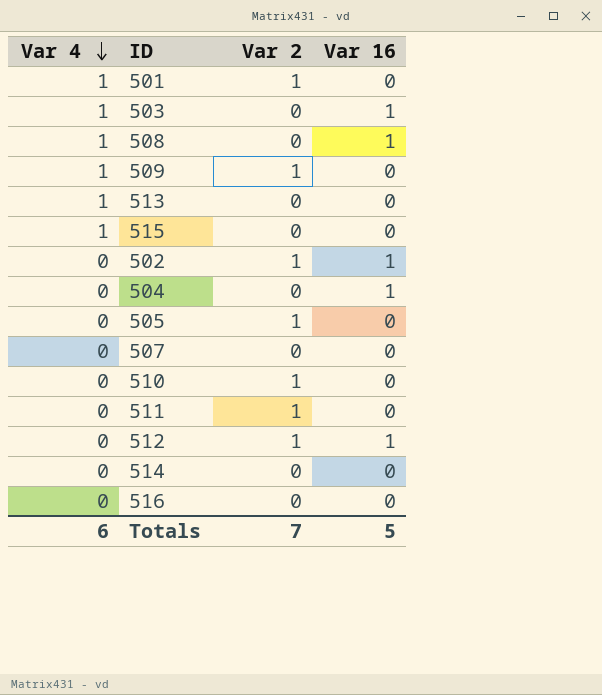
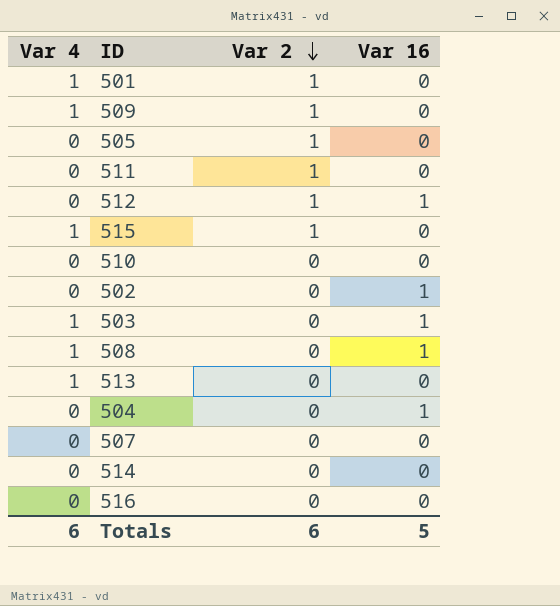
row order: Var 4 descending -> Var 2 descending
515 | Var 2: 0 -> 1
510 | Var 2: 1 -> 0
502 | Var 2: 1 -> 0
Totals | Var 2: 7 -> 6

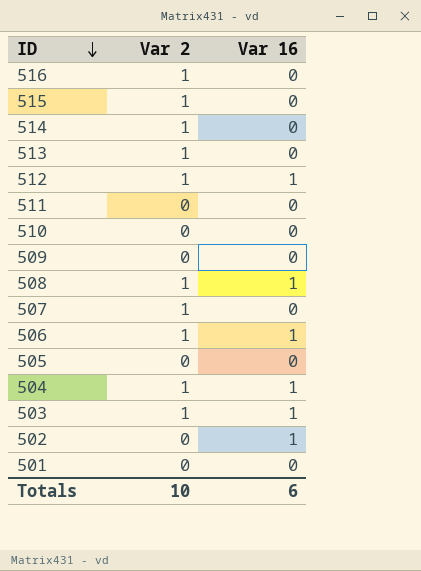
row order: Var 2 descending -> ID descending
column Var 4 | position: 1 -> none
516 | Var 2: 0 -> 1
514 | Var 2: 0 -> 1
513 | Var 2: 0 -> 1
511 | Var 2: 1 -> 0
509 | Var 2: 1 -> 0
508 | Var 2: 0 -> 1
507 | Var 2: 0 -> 1
row 506: none -> 1 | 1
505 | Var 2: 1 -> 0
504 | Var 2: 0 -> 1
503 | Var 2: 0 -> 1
501 | Var 2: 1 -> 0
Totals | Var 2: 6 -> 10
Totals | Var 16: 5 -> 6

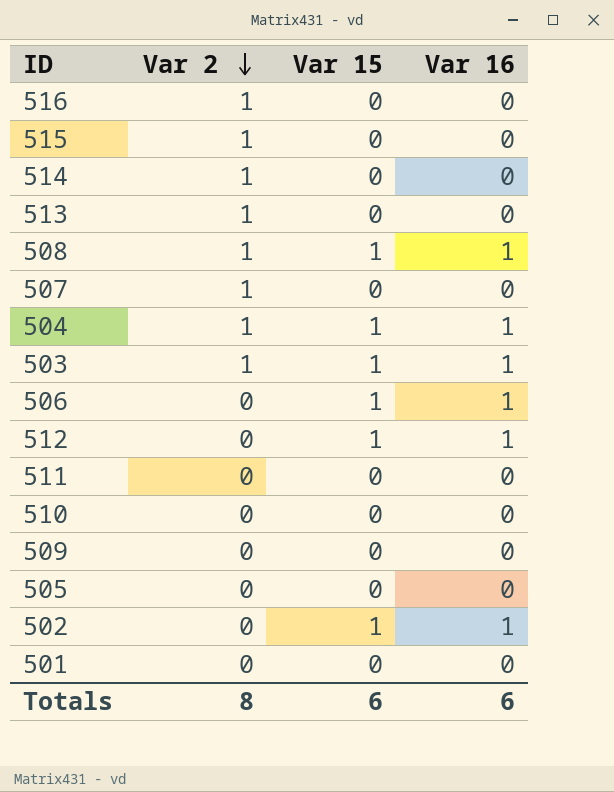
row order: ID descending -> Var 2 descending
column Var 15 | position: none -> 3
506 | Var 2: 1 -> 0
512 | Var 2: 1 -> 0
Totals | Var 2: 10 -> 8

